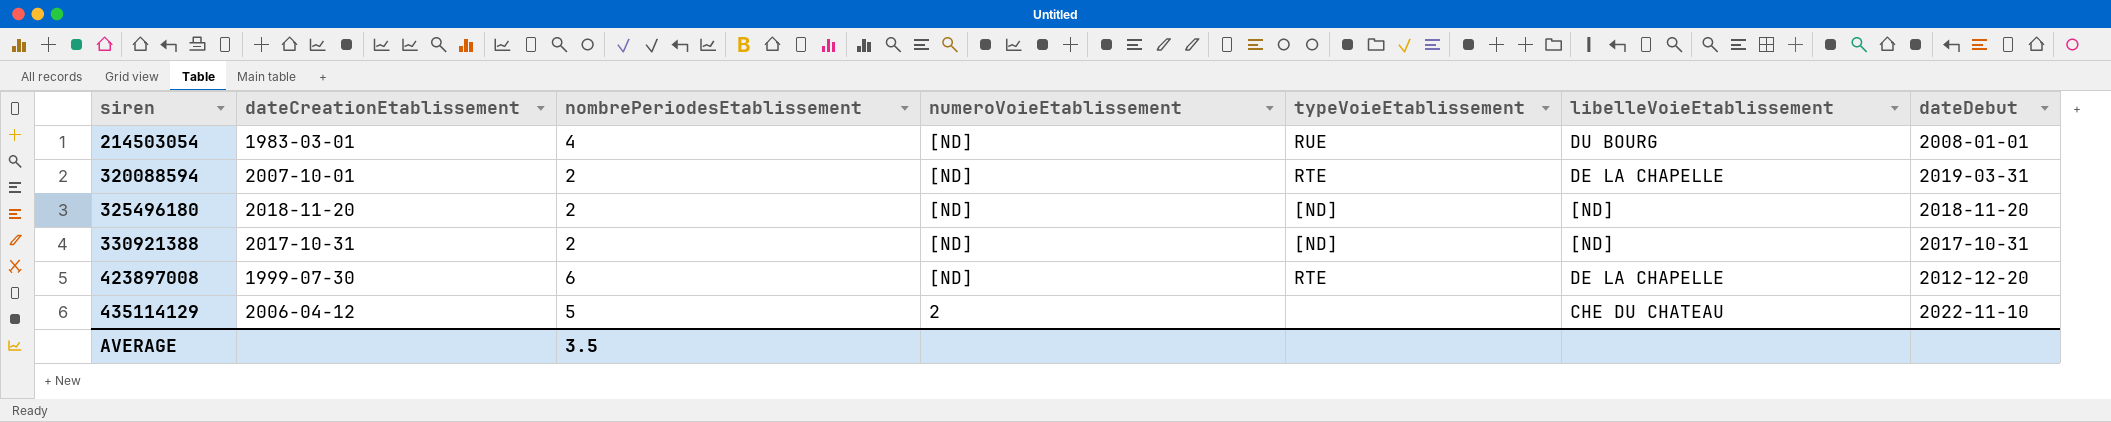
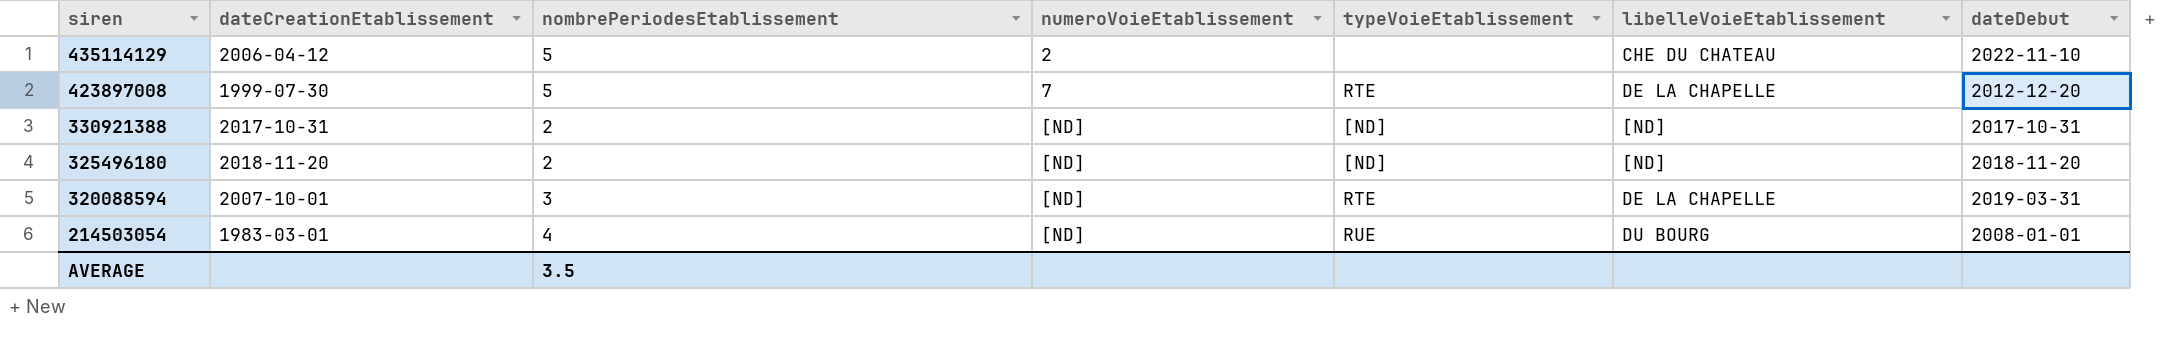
row order: siren ascending -> siren descending
423897008 | nombrePeriodesEtablissement: 6 -> 5
423897008 | numeroVoieEtablissement: [ND] -> 7
320088594 | nombrePeriodesEtablissement: 2 -> 3

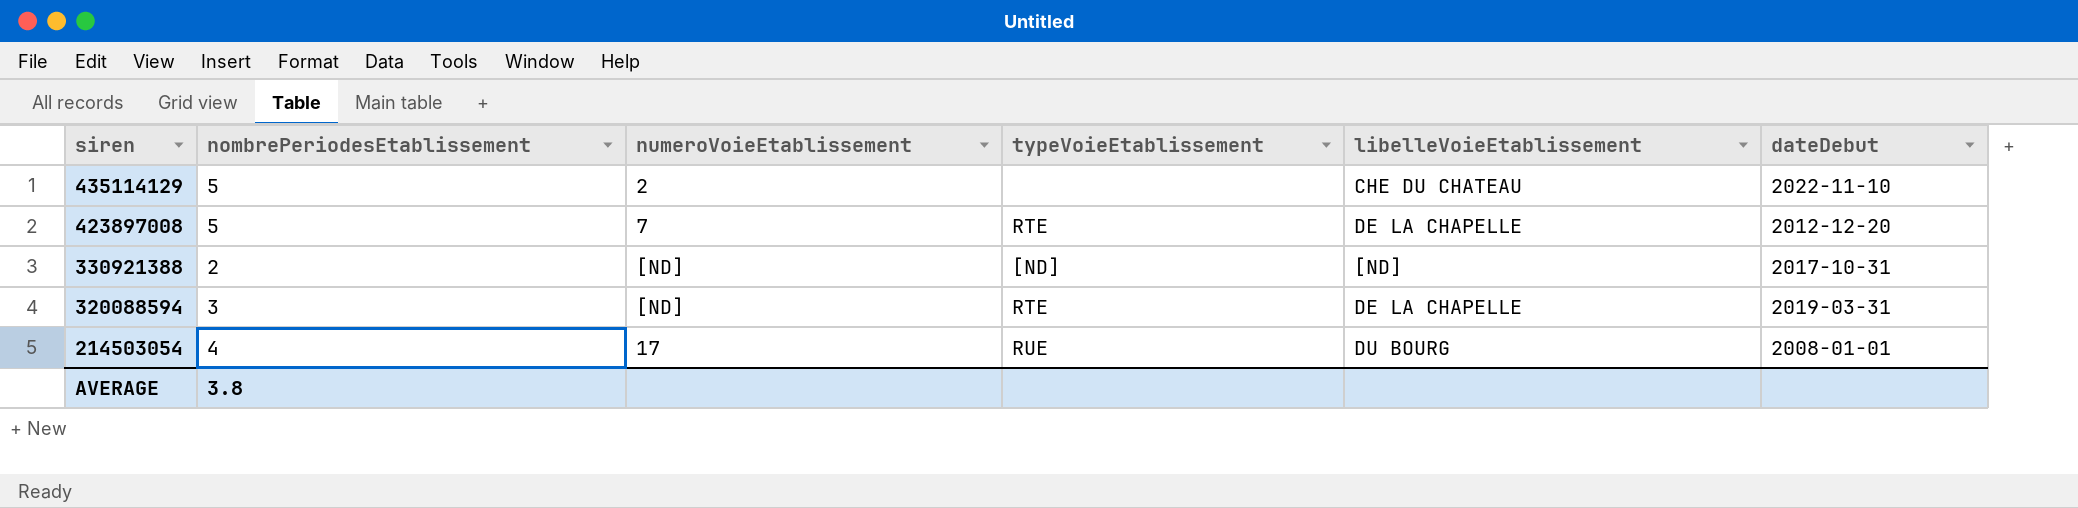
column dateCreationEtablissement | position: 2 -> none
row 325496180: 2018-11-20 | 2 | [ND] | [ND] | [ND] | 2018-11-20 -> none
214503054 | numeroVoieEtablissement: [ND] -> 17
AVERAGE | nombrePeriodesEtablissement: 3.5 -> 3.8

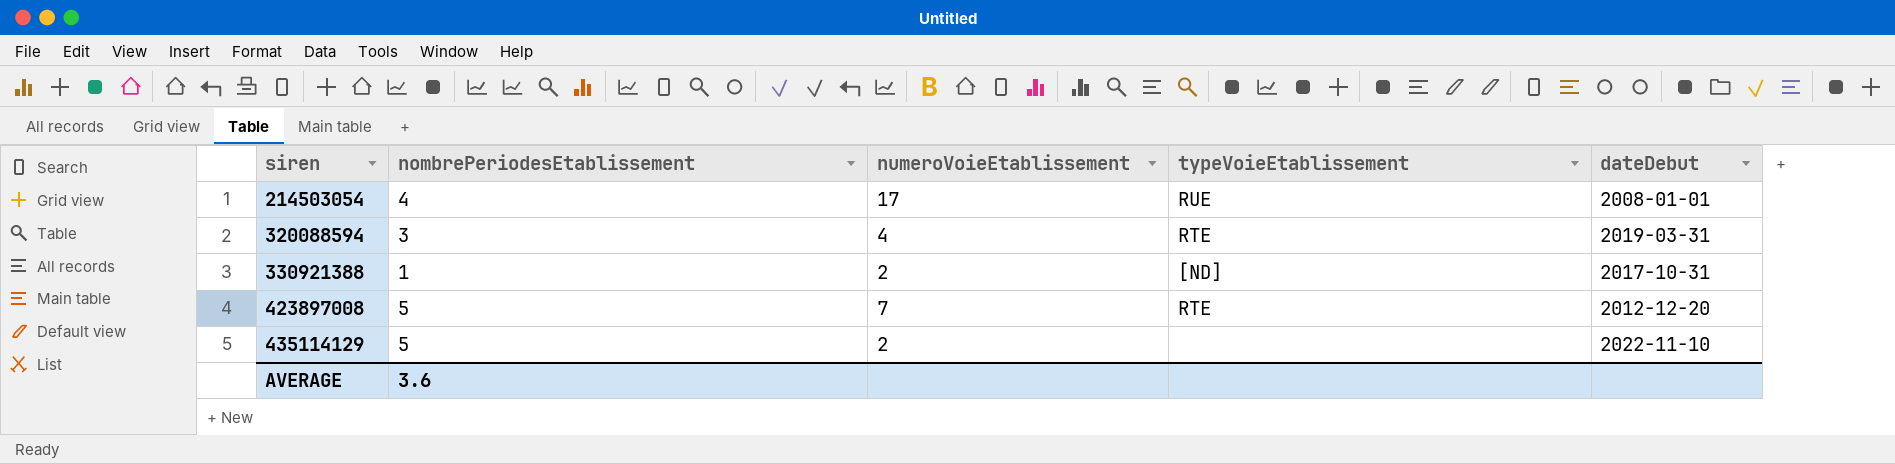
row order: siren descending -> siren ascending
column libelleVoieEtablissement | position: 5 -> none
320088594 | numeroVoieEtablissement: [ND] -> 4
330921388 | nombrePeriodesEtablissement: 2 -> 1
330921388 | numeroVoieEtablissement: [ND] -> 2
AVERAGE | nombrePeriodesEtablissement: 3.8 -> 3.6

